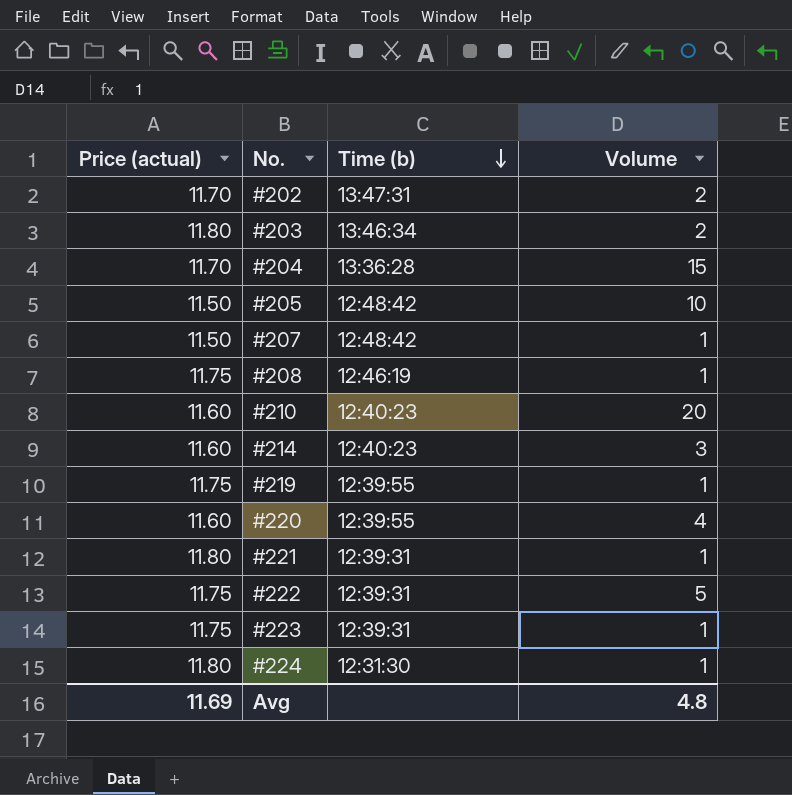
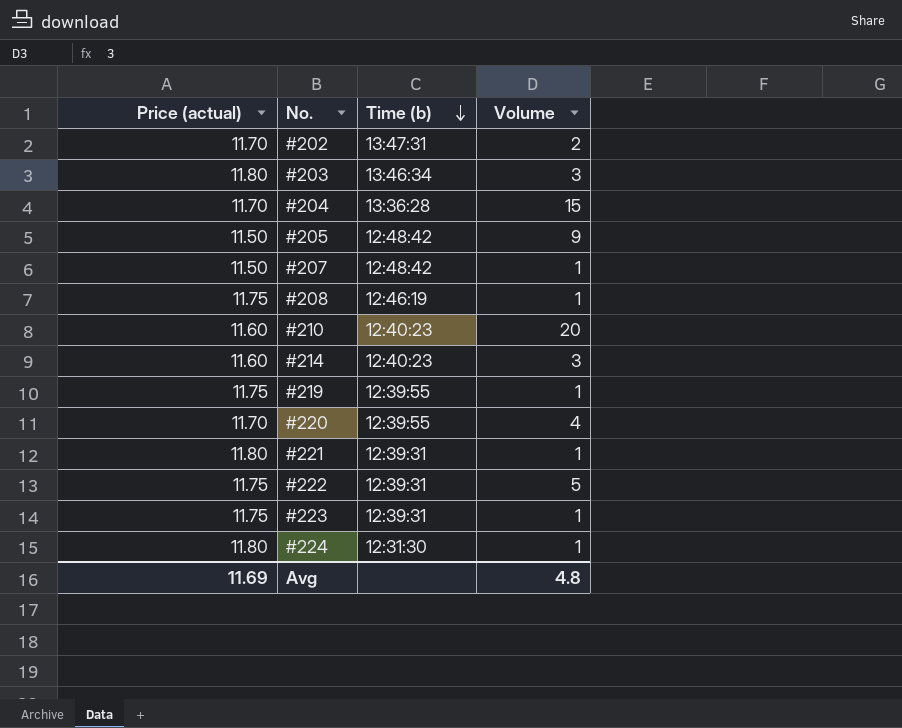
#203 | Volume: 2 -> 3
#205 | Volume: 10 -> 9
#220 | Price (actual): 11.60 -> 11.70

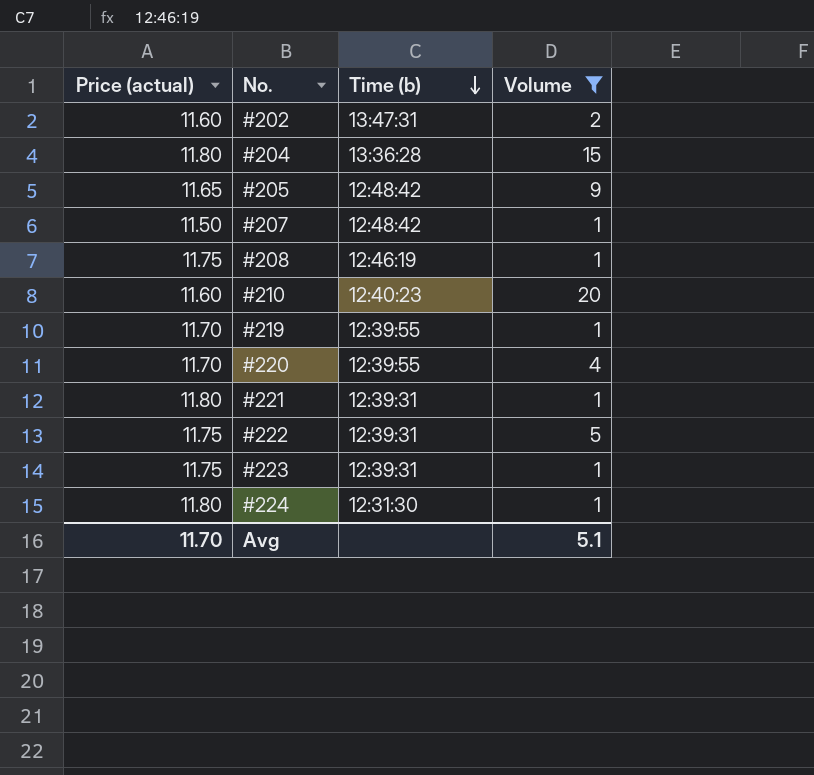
filter: none -> Volume != 3
#202 | Price (actual): 11.70 -> 11.60
#204 | Price (actual): 11.70 -> 11.80
#205 | Price (actual): 11.50 -> 11.65
#219 | Price (actual): 11.75 -> 11.70
Avg | Price (actual): 11.69 -> 11.70
Avg | Volume: 4.8 -> 5.1

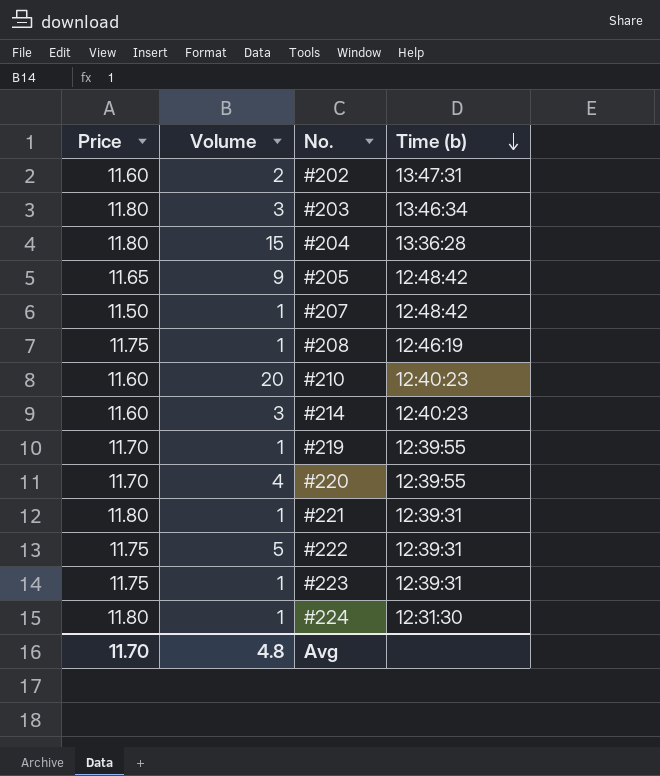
filter: Volume != 3 -> none
column name: Price (actual) -> Price
column Volume | position: 4 -> 2
Avg | Volume: 5.1 -> 4.8

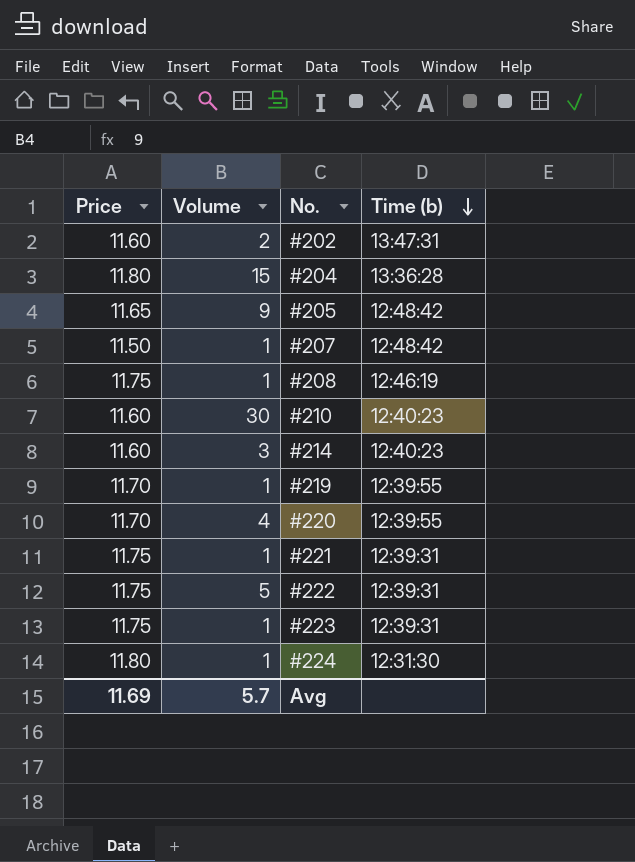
row #203: 11.80 | 3 | 13:46:34 -> none
#210 | Volume: 20 -> 30
#221 | Price: 11.80 -> 11.75
Avg | Price: 11.70 -> 11.69
Avg | Volume: 4.8 -> 5.7

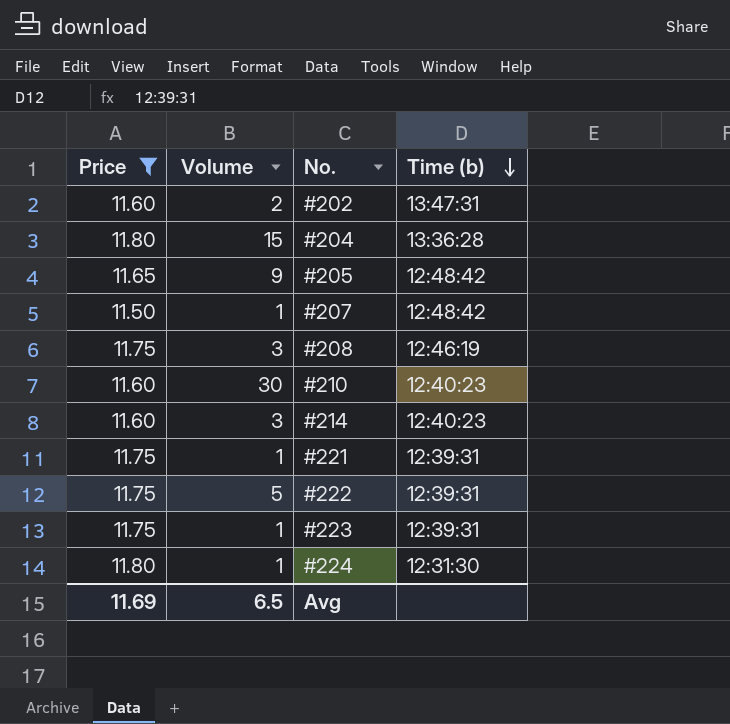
filter: none -> Price != 11.70
#208 | Volume: 1 -> 3
Avg | Volume: 5.7 -> 6.5

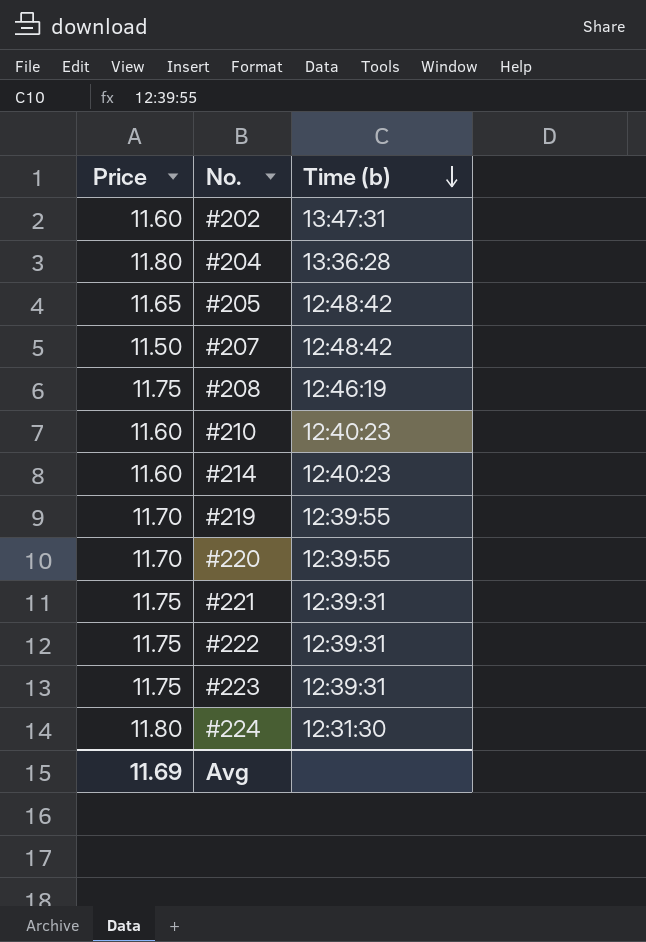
filter: Price != 11.70 -> none
column Volume | position: 2 -> none

